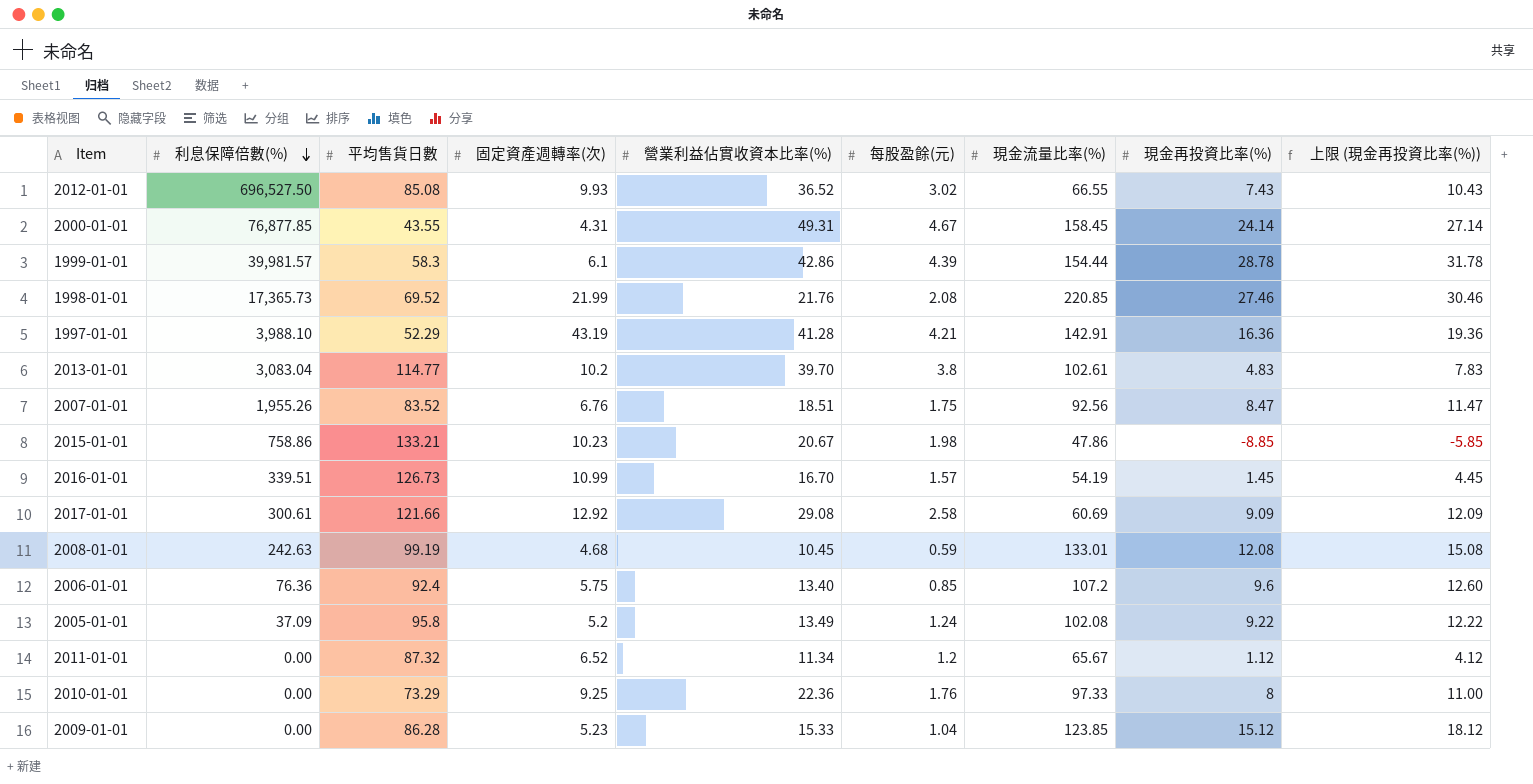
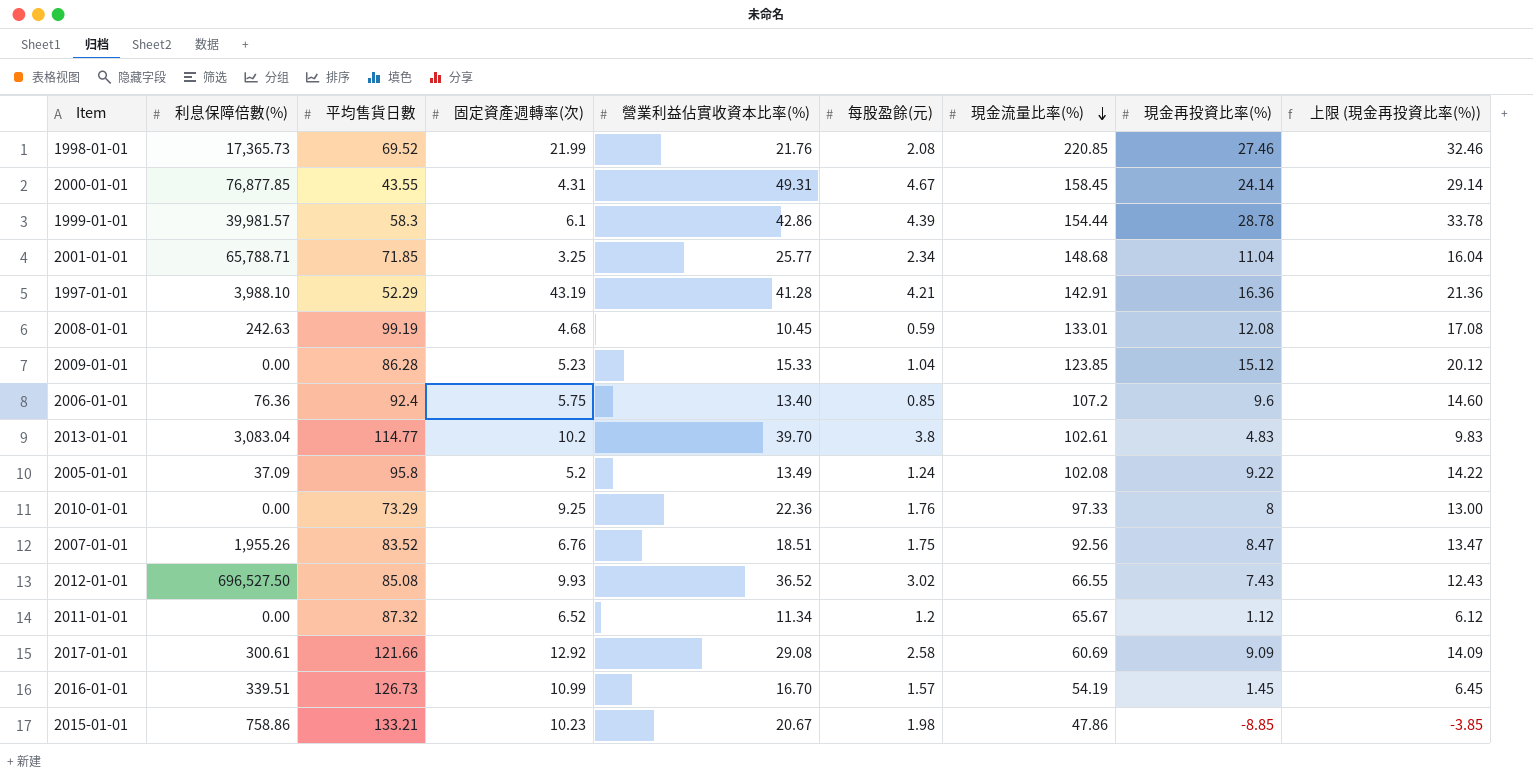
row order: 利息保障倍數(%) descending -> 現金流量比率(%) descending
column 上限 (現金再投資比率(%)) | formula: [現金再投資比率(%)] + 3 -> [現金再投資比率(%)] + 5
row 2001-01-01: none -> 65,788.71 | 71.85 | 3.25 | 25.77 | 2.34 | 148.68 | 11.04 | 16.04

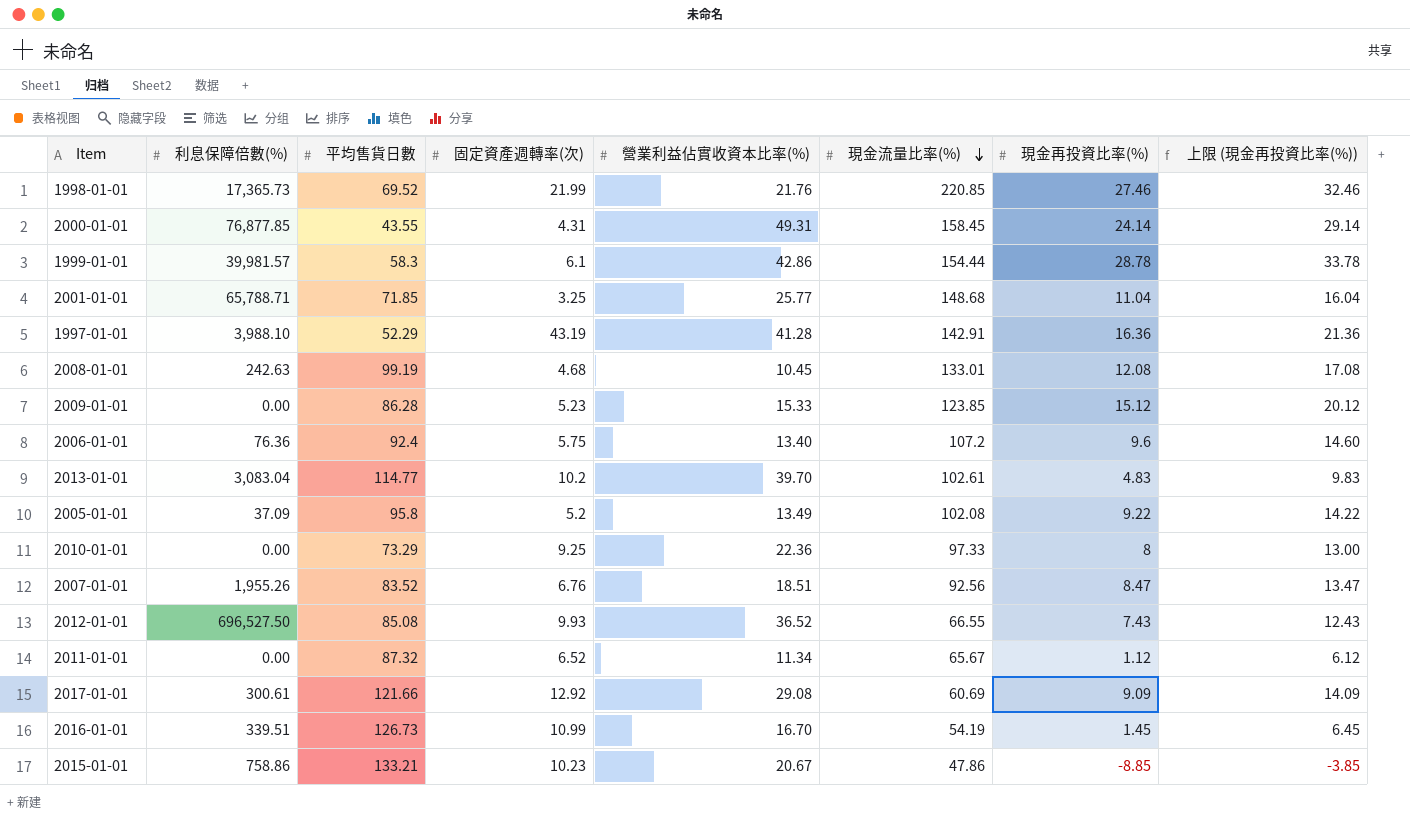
column 每股盈餘(元) | position: 6 -> none

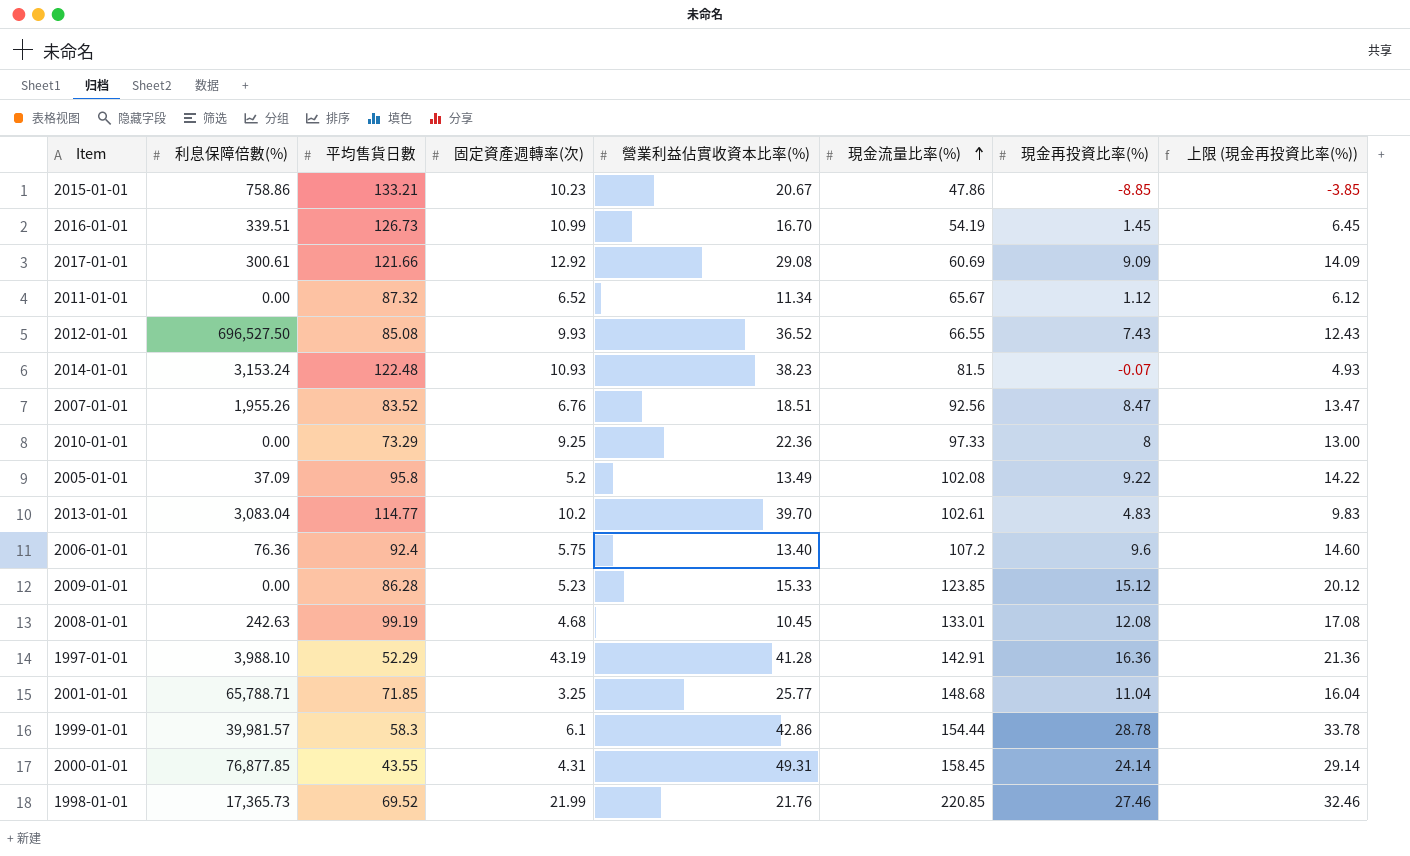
row order: 現金流量比率(%) descending -> 現金流量比率(%) ascending
row 2014-01-01: none -> 3,153.24 | 122.48 | 10.93 | 38.23 | 81.5 | -0.07 | 4.93

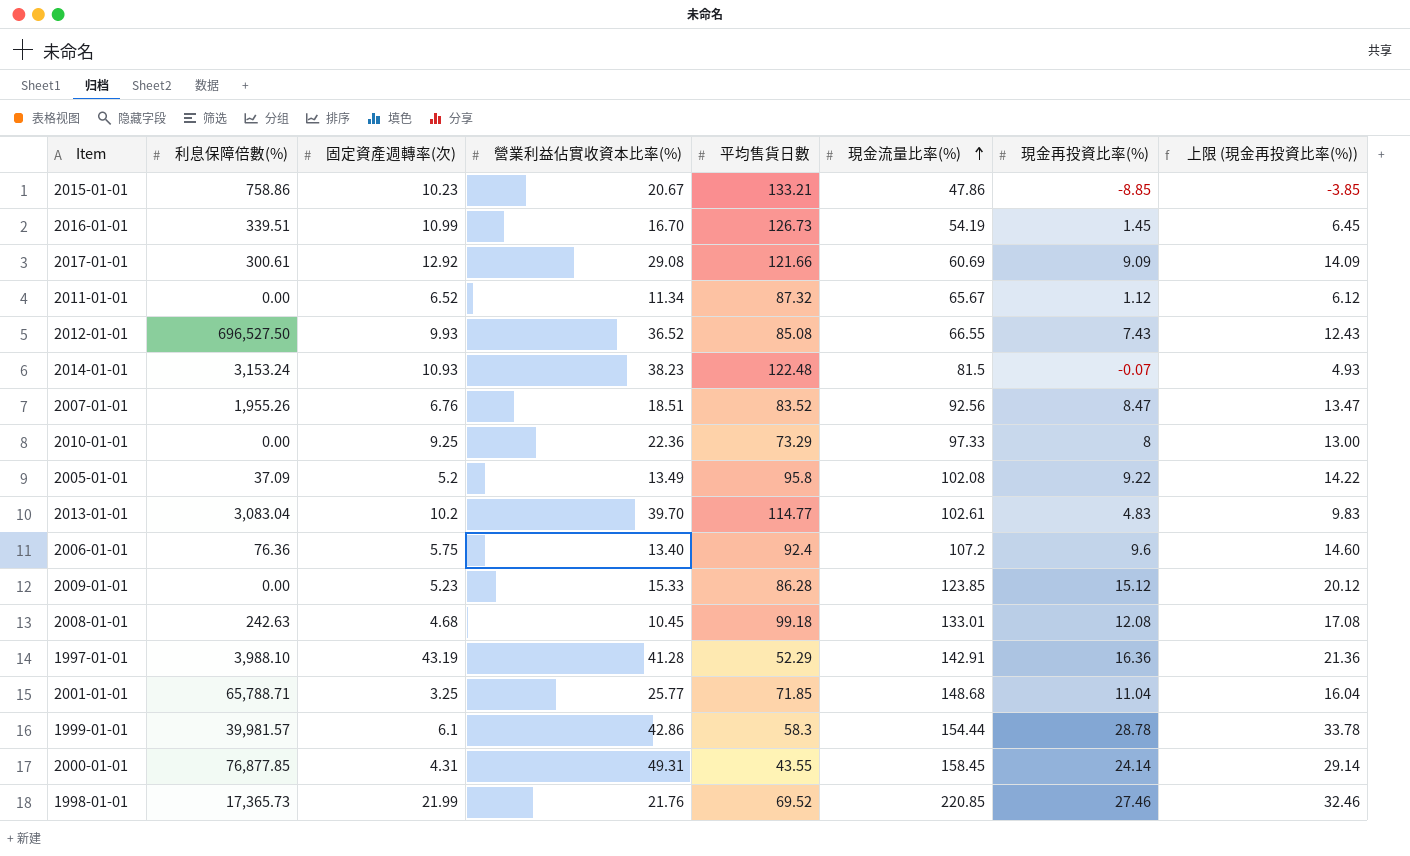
column 平均售貨日數 | position: 3 -> 5
2008-01-01 | 平均售貨日數: 99.19 -> 99.18

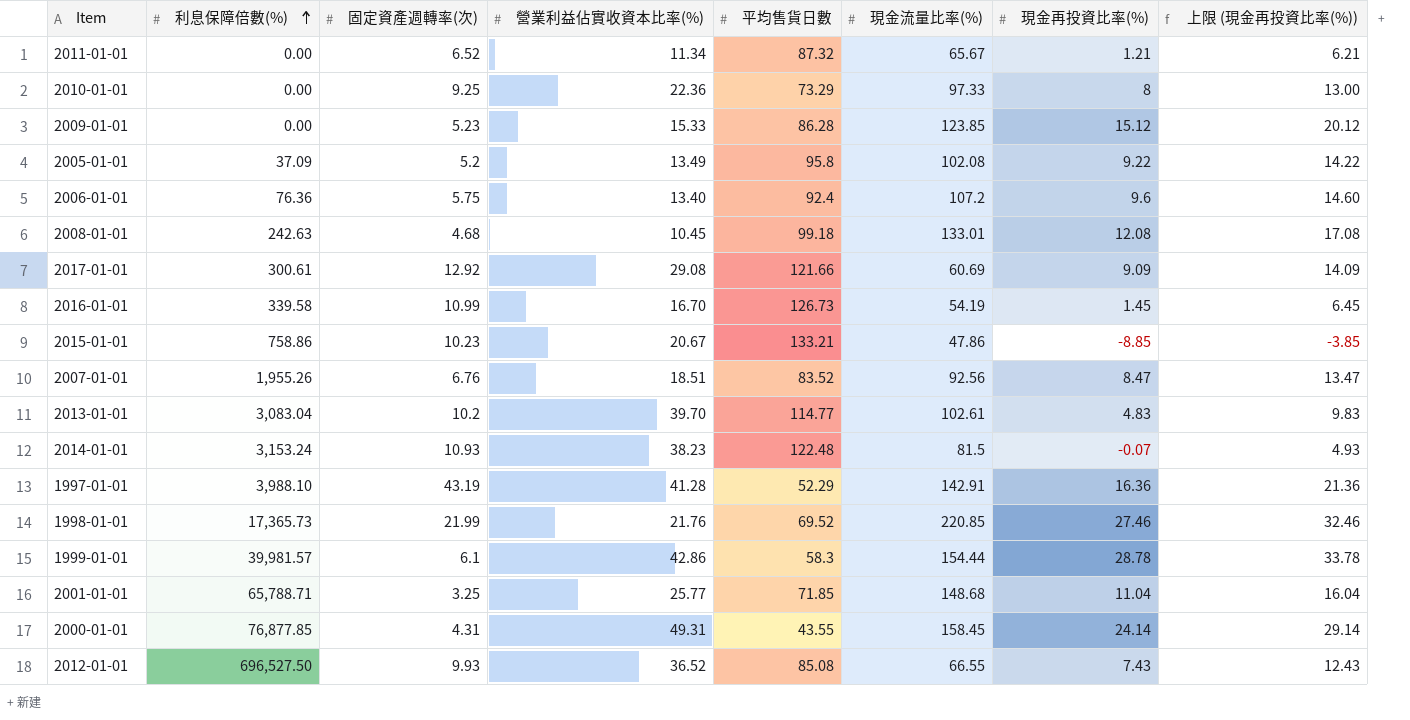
row order: 現金流量比率(%) ascending -> 利息保障倍數(%) ascending
2011-01-01 | 現金再投資比率(%): 1.12 -> 1.21
2011-01-01 | 上限 (現金再投資比率(%)): 6.12 -> 6.21
2016-01-01 | 利息保障倍數(%): 339.51 -> 339.58

